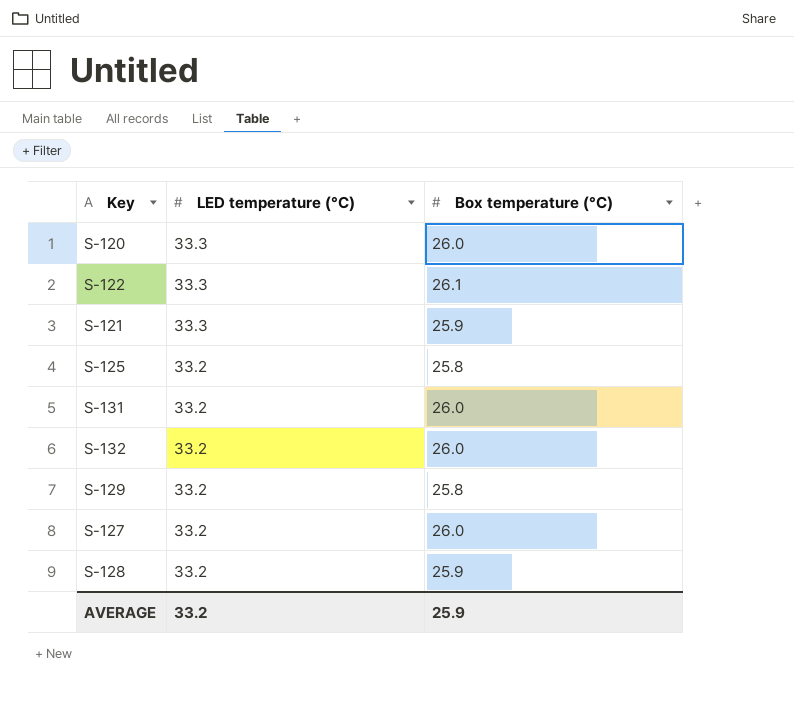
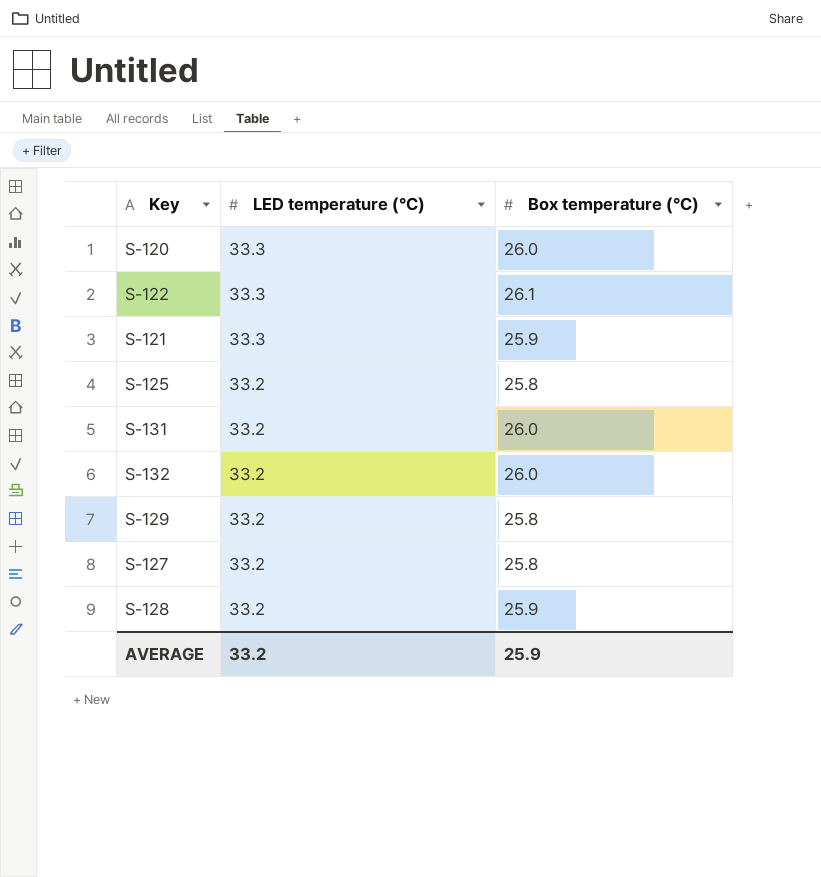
S-127 | Box temperature (°C): 26.0 -> 25.8

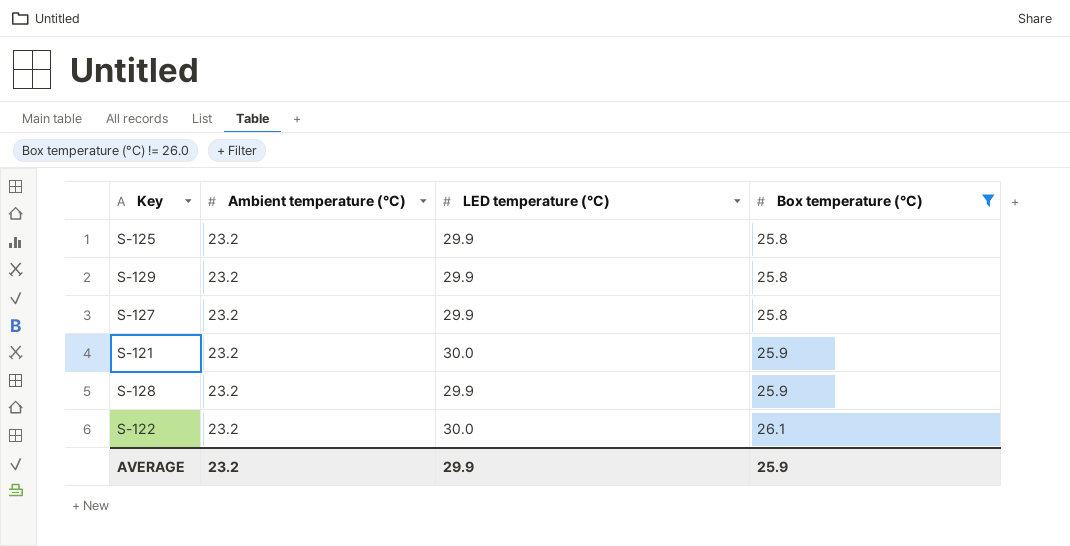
filter: none -> Box temperature (°C) != 26.0
row order: LED temperature (°C) descending -> Box temperature (°C) ascending
column Ambient temperature (°C) | position: none -> 2
S-125 | LED temperature (°C): 33.2 -> 29.9
S-129 | LED temperature (°C): 33.2 -> 29.9
S-127 | LED temperature (°C): 33.2 -> 29.9
S-121 | LED temperature (°C): 33.3 -> 30.0
S-128 | LED temperature (°C): 33.2 -> 29.9
S-122 | LED temperature (°C): 33.3 -> 30.0
AVERAGE | LED temperature (°C): 33.2 -> 29.9

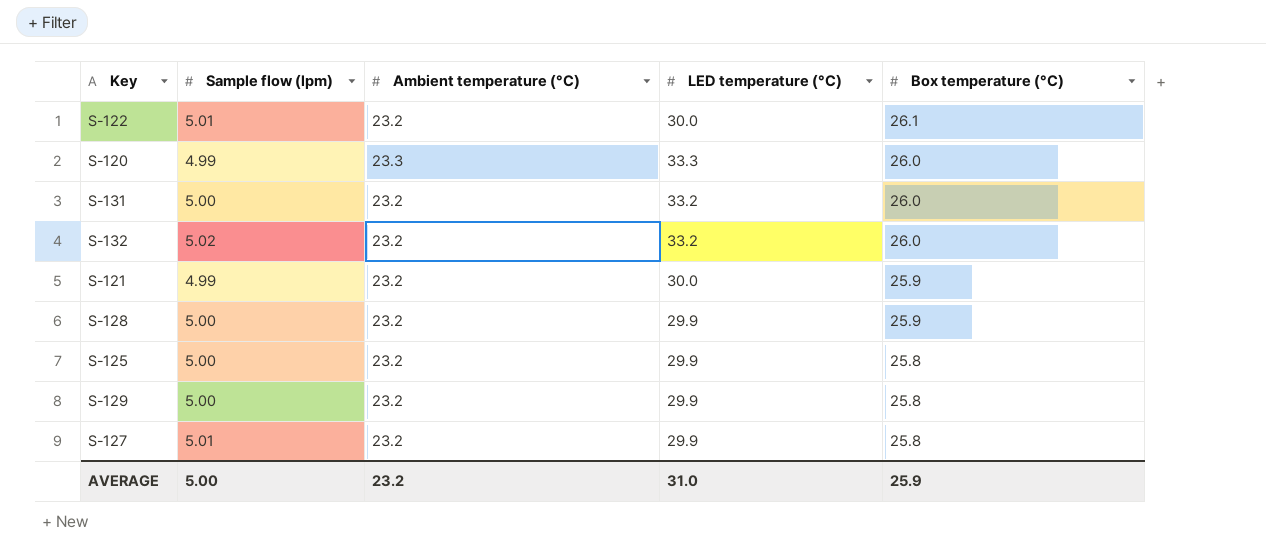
filter: Box temperature (°C) != 26.0 -> none
row order: Box temperature (°C) ascending -> Box temperature (°C) descending
column Sample flow (lpm) | position: none -> 2
AVERAGE | LED temperature (°C): 29.9 -> 31.0

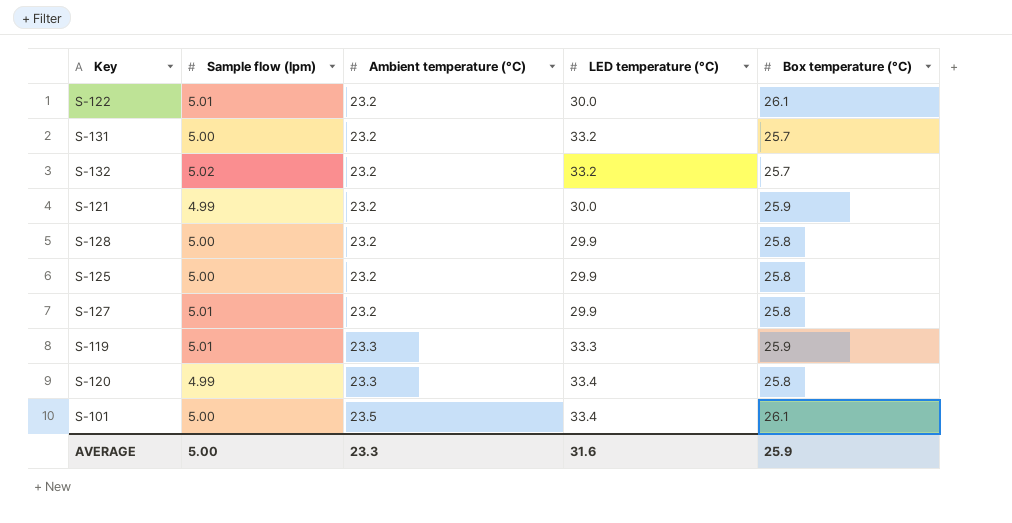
row order: Box temperature (°C) descending -> Ambient temperature (°C) ascending
row S-129: 5.00 | 23.2 | 29.9 | 25.8 -> none
S-131 | Box temperature (°C): 26.0 -> 25.7
S-132 | Box temperature (°C): 26.0 -> 25.7
S-128 | Box temperature (°C): 25.9 -> 25.8
row S-119: none -> 5.01 | 23.3 | 33.3 | 25.9
S-120 | LED temperature (°C): 33.3 -> 33.4
S-120 | Box temperature (°C): 26.0 -> 25.8
row S-101: none -> 5.00 | 23.5 | 33.4 | 26.1
AVERAGE | Ambient temperature (°C): 23.2 -> 23.3
AVERAGE | LED temperature (°C): 31.0 -> 31.6

